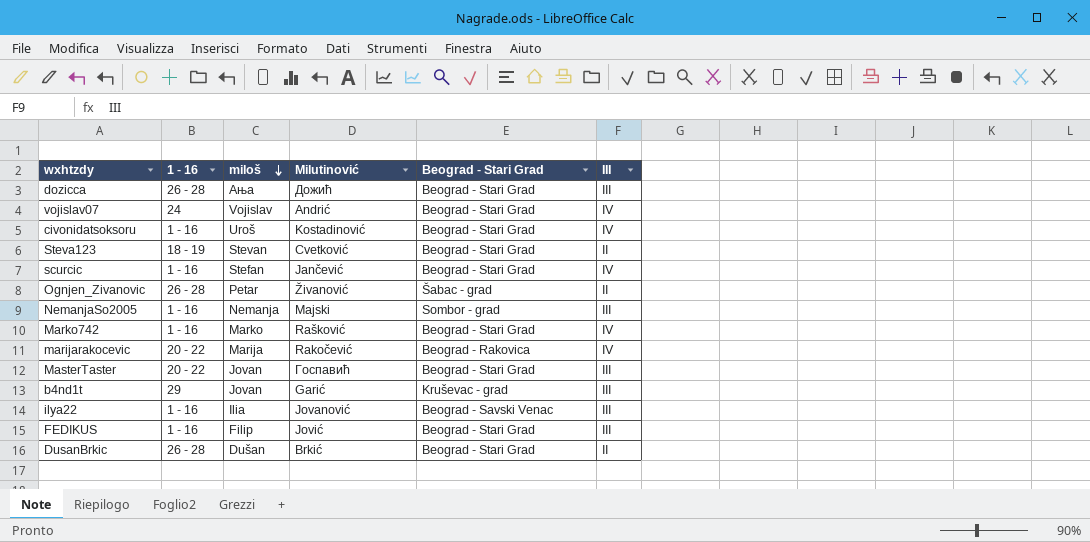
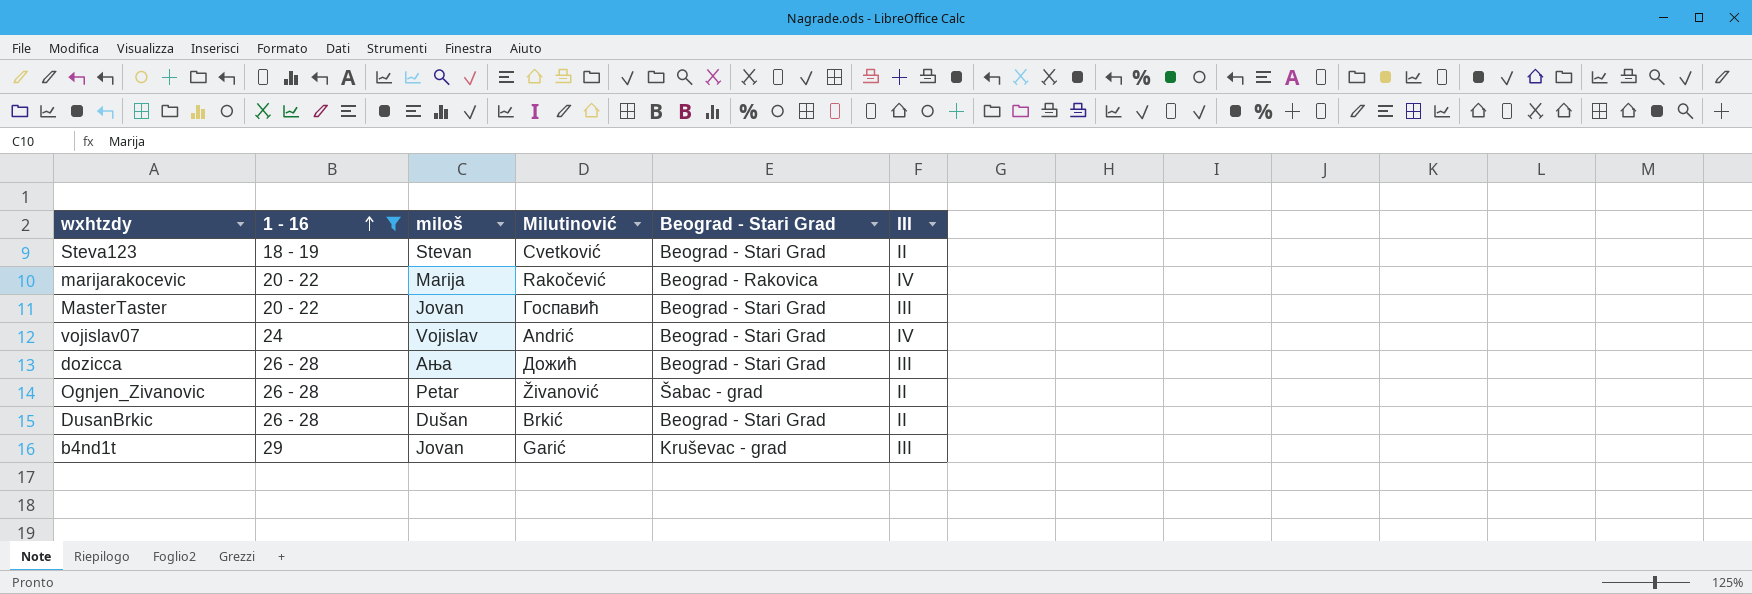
filter: none -> 1 - 16 != 1 - 16
row order: miloš descending -> 1 - 16 ascending

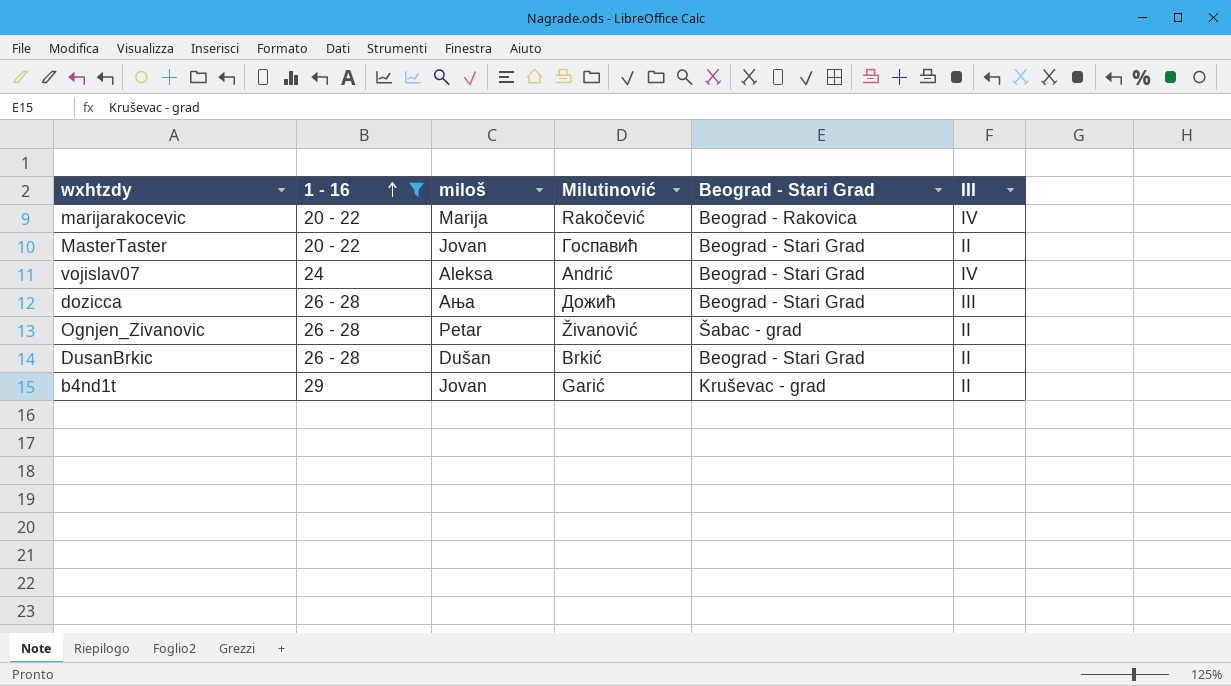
row Steva123: 18 - 19 | Stevan | Cvetković | Beograd - Stari Grad | II -> none
MasterTaster | III: III -> II
vojislav07 | miloš: Vojislav -> Aleksa
b4nd1t | III: III -> II

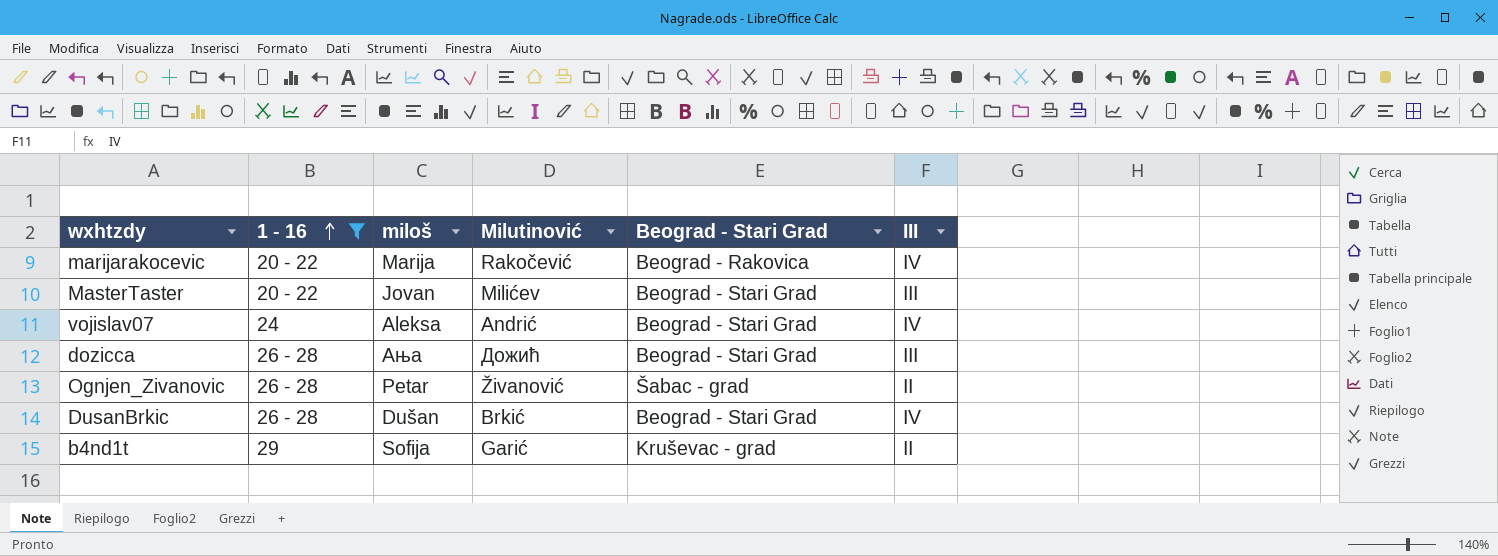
MasterTaster | Milutinović: Госпавић -> Milićev
MasterTaster | III: II -> III
DusanBrkic | III: II -> IV
b4nd1t | miloš: Jovan -> Sofija

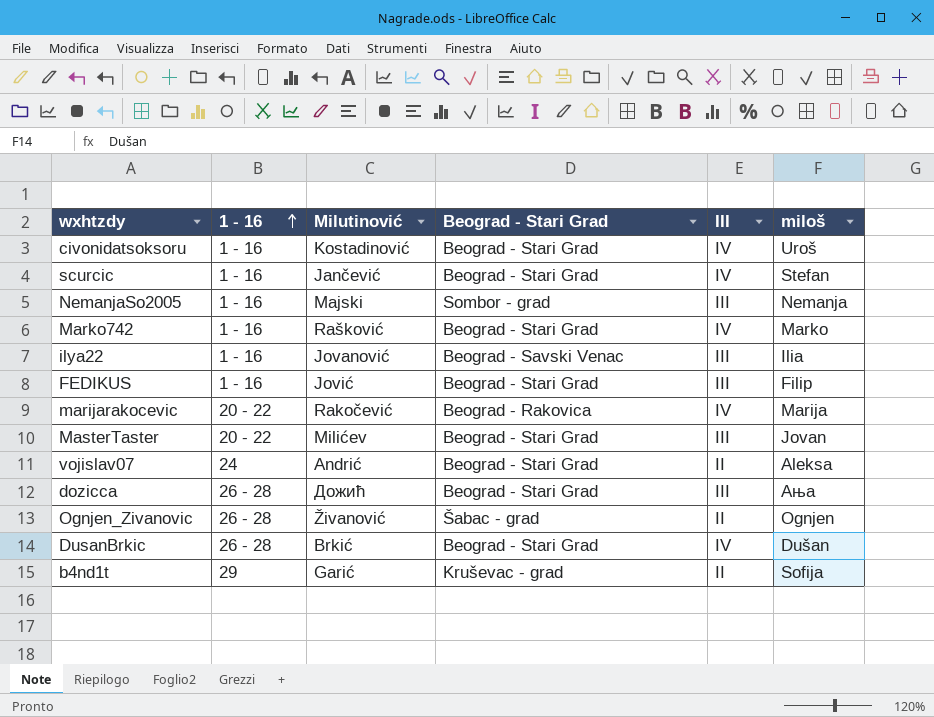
filter: 1 - 16 != 1 - 16 -> none
column miloš | position: 3 -> 6
vojislav07 | III: IV -> II
Ognjen_Zivanovic | miloš: Petar -> Ognjen

